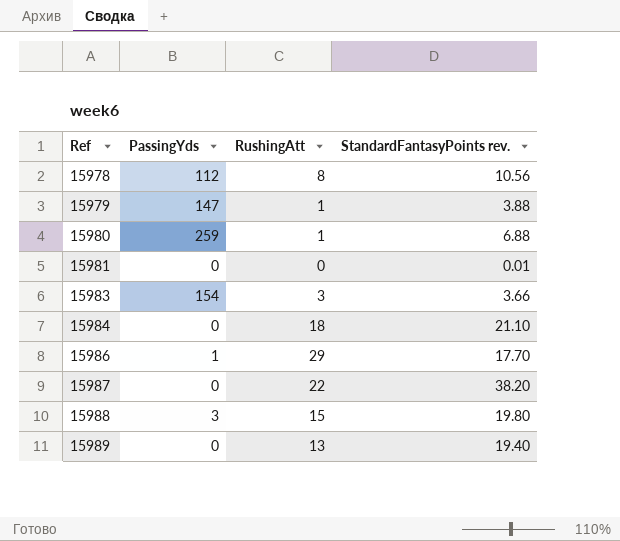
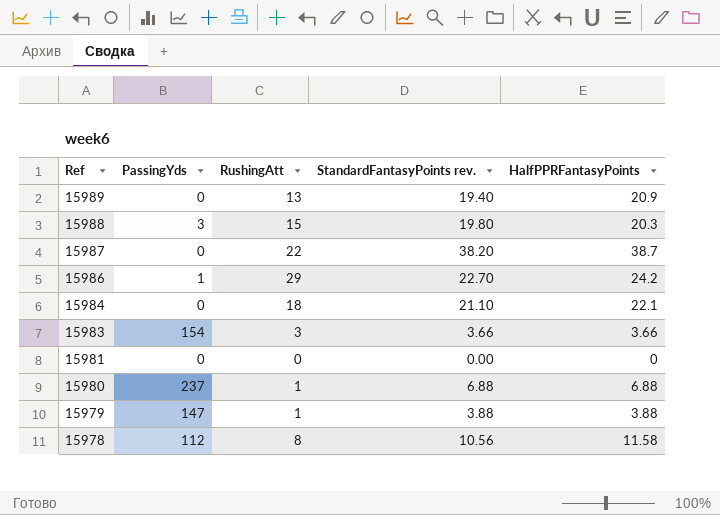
row order: Ref ascending -> Ref descending
column HalfPPRFantasyPoints | position: none -> 5
15986 | StandardFantasyPoints rev.: 17.70 -> 22.70
15981 | StandardFantasyPoints rev.: 0.01 -> 0.00
15980 | PassingYds: 259 -> 237

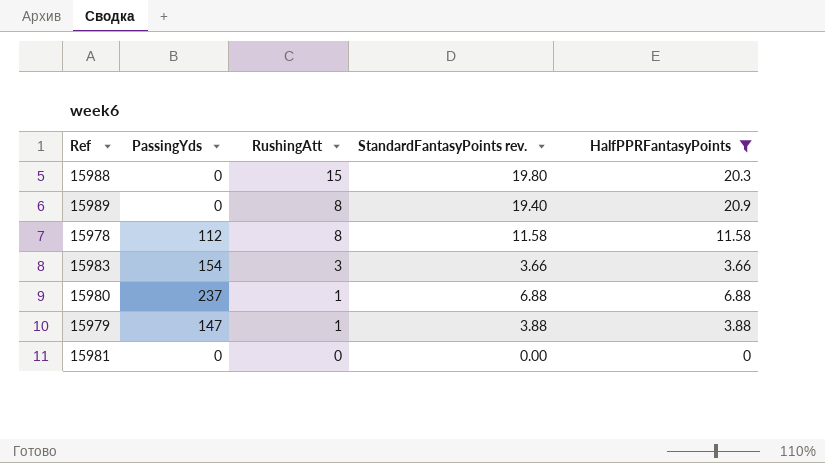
filter: none -> HalfPPRFantasyPoints <= 20.9
row order: Ref descending -> RushingAtt descending
15988 | PassingYds: 3 -> 0
15989 | RushingAtt: 13 -> 8
15978 | StandardFantasyPoints rev.: 10.56 -> 11.58

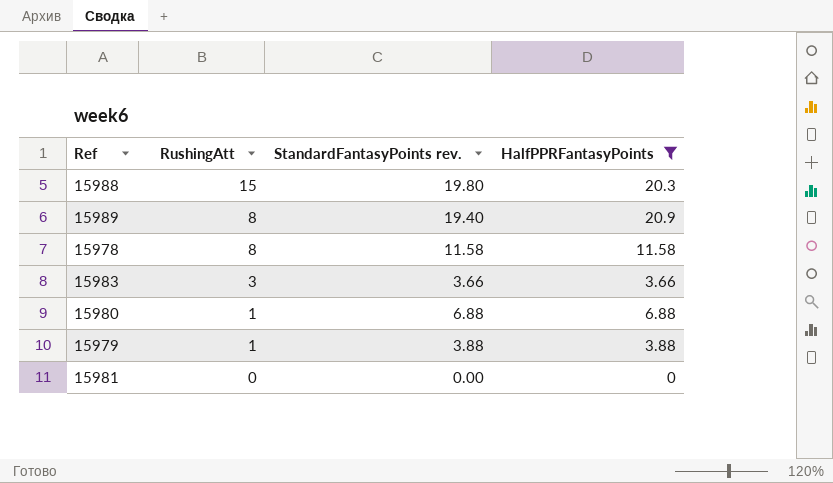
column PassingYds | position: 2 -> none

